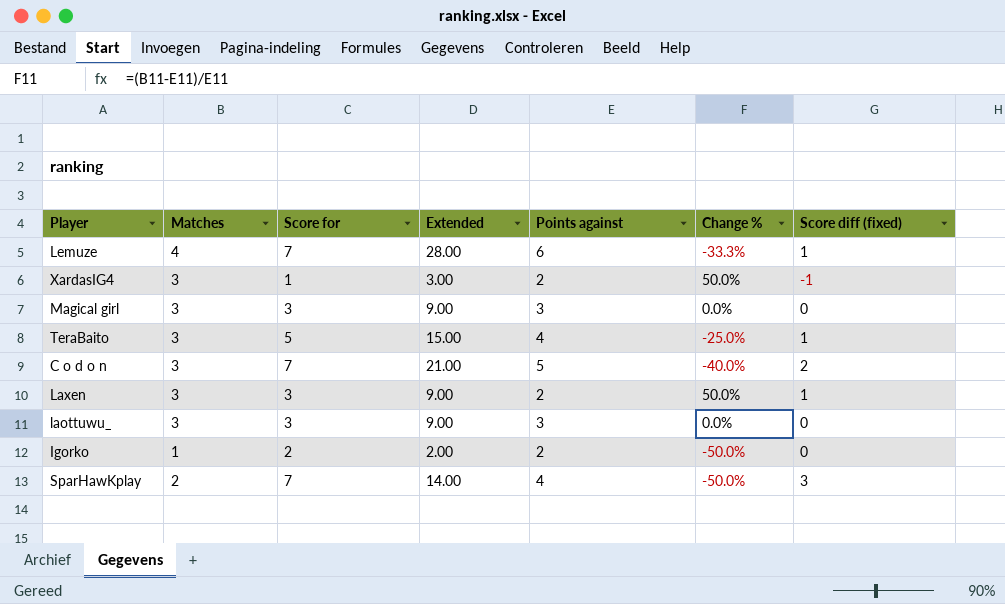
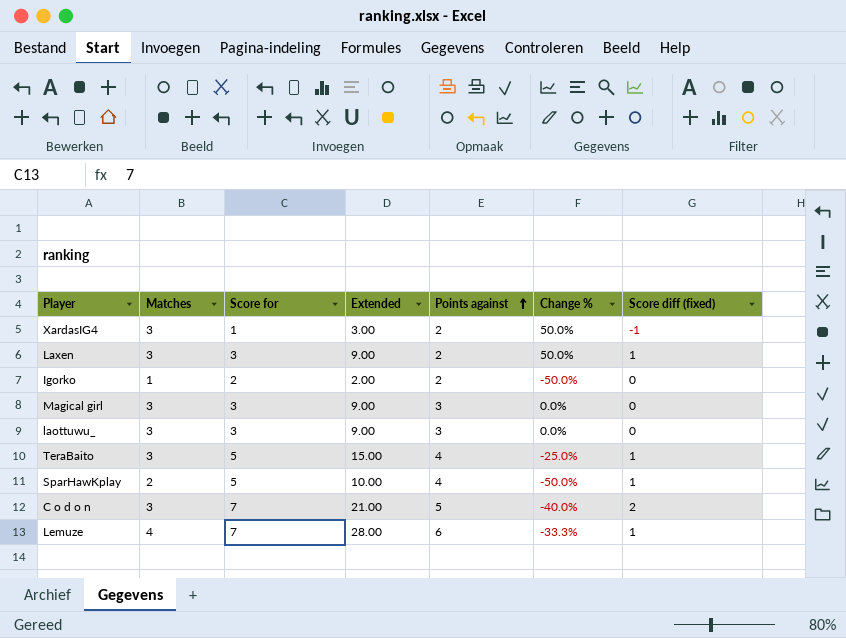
row order: none -> Points against ascending
SparHawKplay | Score for: 7 -> 5
SparHawKplay | Extended: 14.00 -> 10.00
SparHawKplay | Score diff (fixed): 3 -> 1

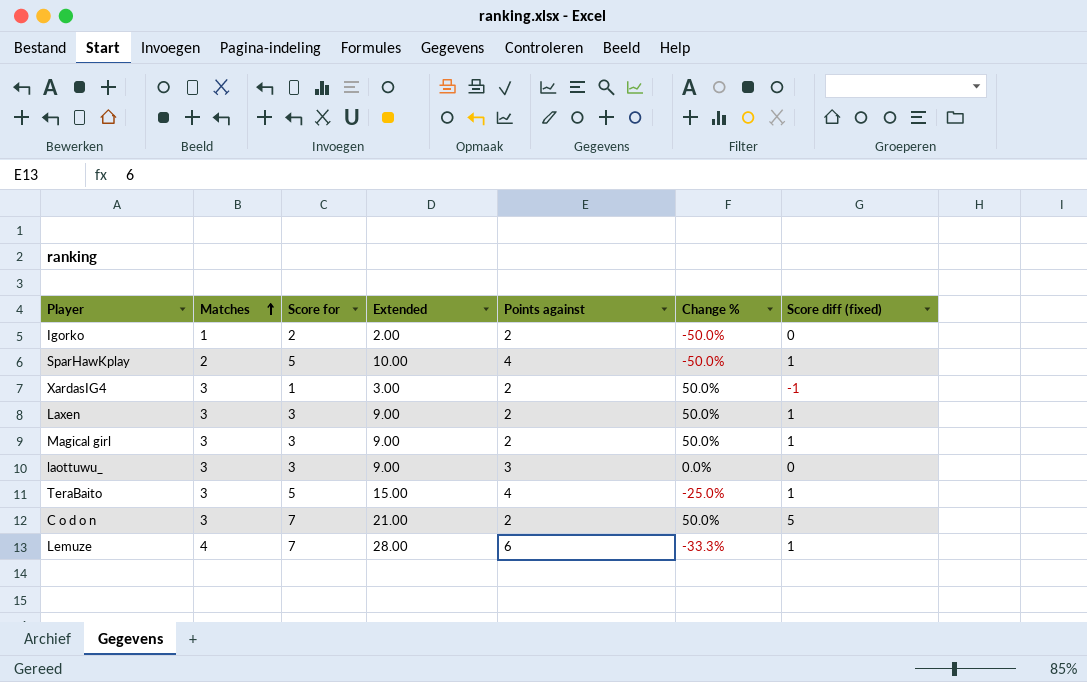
row order: Points against ascending -> Matches ascending
Magical girl | Points against: 3 -> 2
Magical girl | Change %: 0.0% -> 50.0%
Magical girl | Score diff (fixed): 0 -> 1
C o d o n | Points against: 5 -> 2
C o d o n | Change %: -40.0% -> 50.0%
C o d o n | Score diff (fixed): 2 -> 5

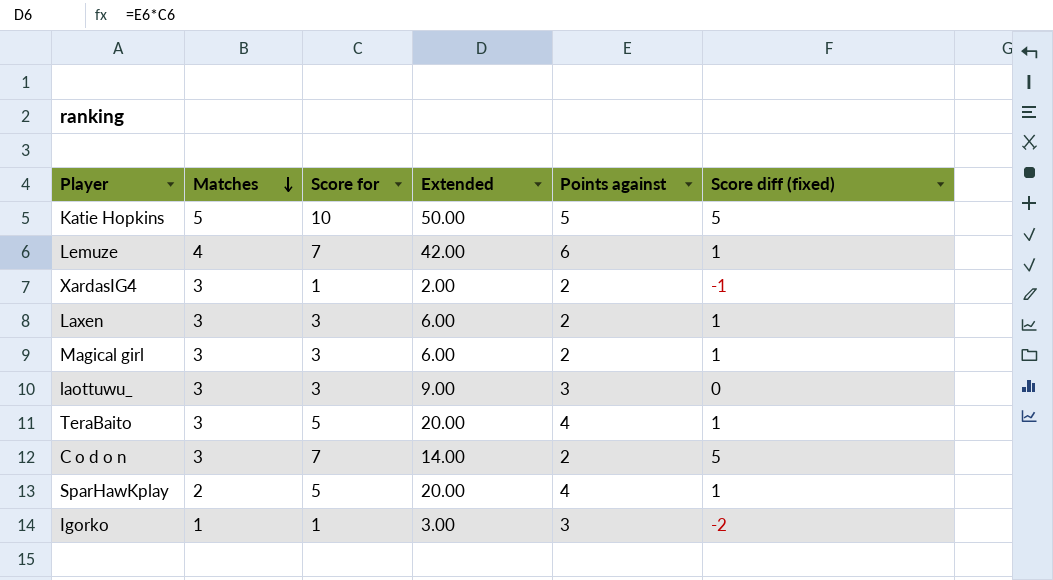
row order: Matches ascending -> Matches descending
column Change % | formula: ([Matches] - [Points against]) / [Points against] -> none
column Extended | formula: [Matches] * [Score for] -> [Score for] * [Points against]
row Katie Hopkins: none -> 5 | 10 | 50.00 | 5 | 5
Igorko | Score for: 2 -> 1
Igorko | Points against: 2 -> 3
Igorko | Score diff (fixed): 0 -> -2

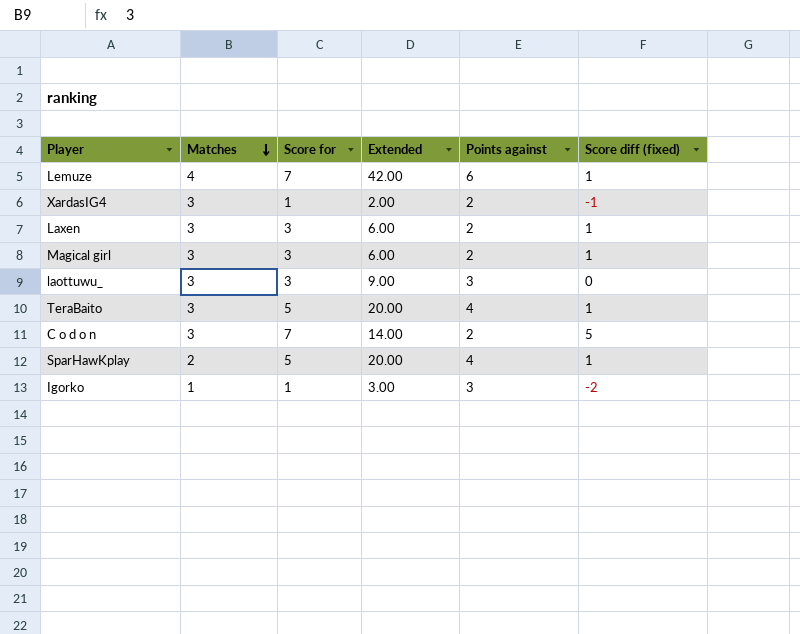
row Katie Hopkins: 5 | 10 | 50.00 | 5 | 5 -> none

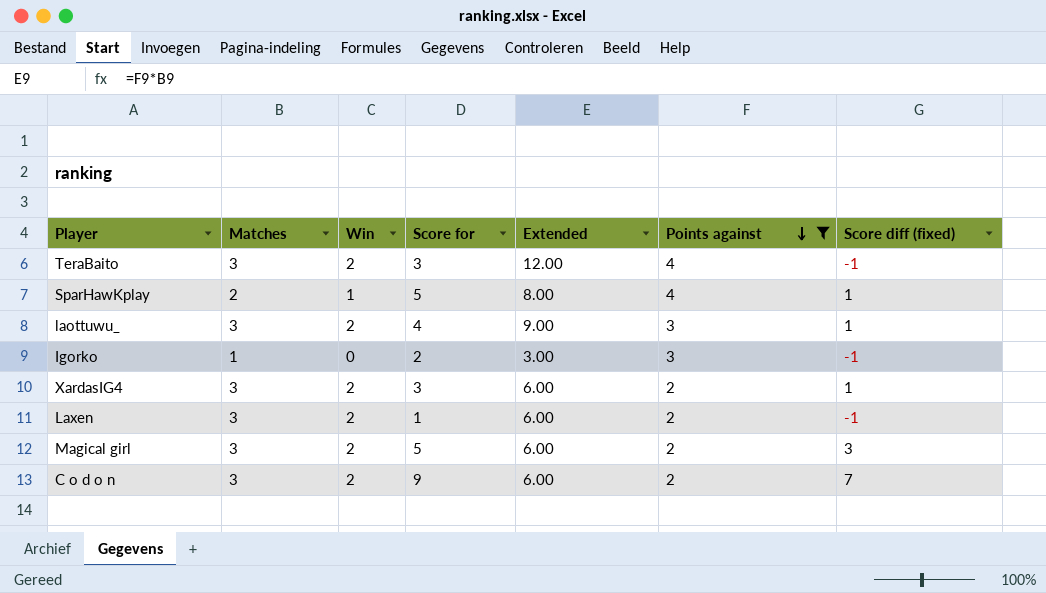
filter: none -> Points against != 6
row order: Matches descending -> Points against descending
column Win | position: none -> 3
column Extended | formula: [Score for] * [Points against] -> [Matches] * [Points against]
TeraBaito | Score for: 5 -> 3
TeraBaito | Score diff (fixed): 1 -> -1
laottuwu_ | Score for: 3 -> 4
laottuwu_ | Score diff (fixed): 0 -> 1
Igorko | Score for: 1 -> 2
Igorko | Score diff (fixed): -2 -> -1
XardasIG4 | Score for: 1 -> 3
XardasIG4 | Score diff (fixed): -1 -> 1
Laxen | Score for: 3 -> 1
Laxen | Score diff (fixed): 1 -> -1
Magical girl | Score for: 3 -> 5
Magical girl | Score diff (fixed): 1 -> 3
C o d o n | Score for: 7 -> 9
C o d o n | Score diff (fixed): 5 -> 7

